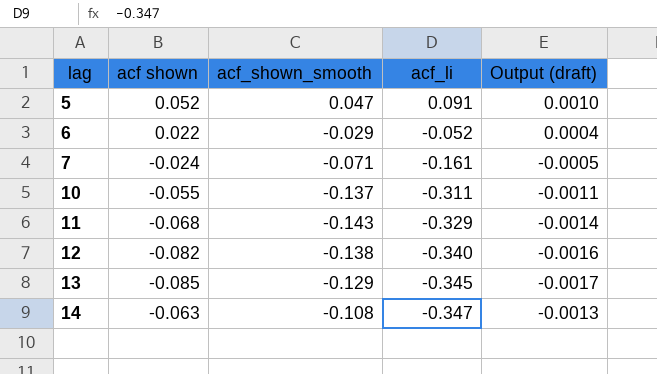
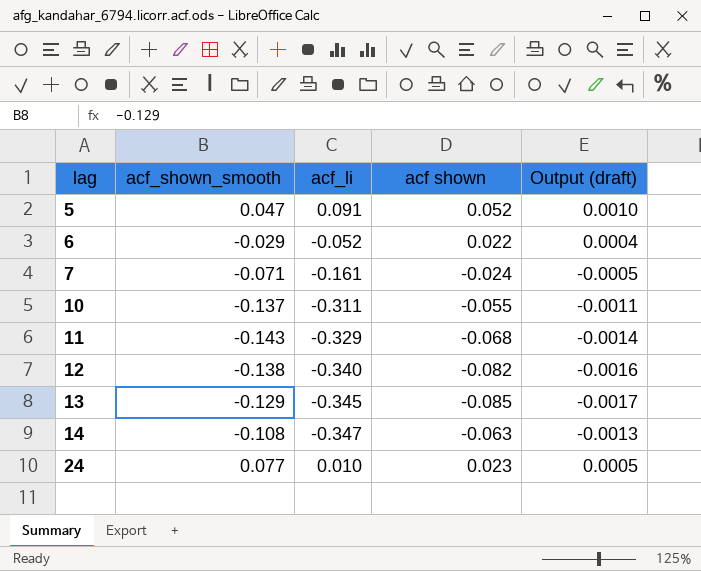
column acf shown | position: 2 -> 4
row 24: none -> 0.077 | 0.010 | 0.023 | 0.0005

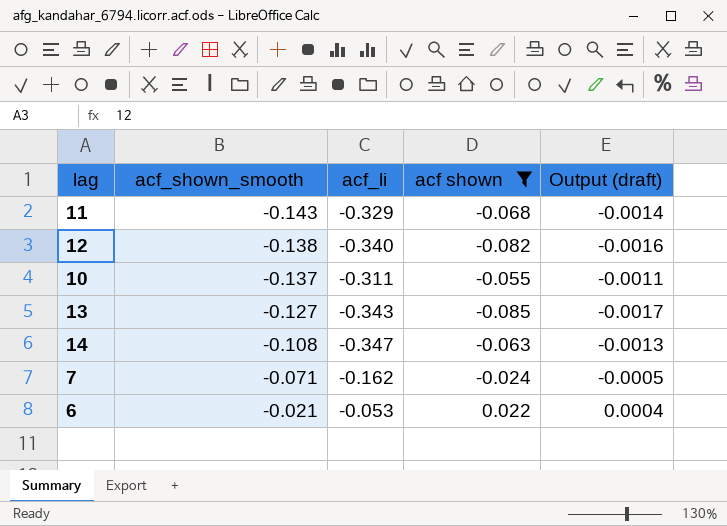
filter: none -> acf shown <= 0.022
row order: lag ascending -> acf_shown_smooth ascending
13 | acf_shown_smooth: -0.129 -> -0.127
13 | acf_li: -0.345 -> -0.343
7 | acf_li: -0.161 -> -0.162
6 | acf_shown_smooth: -0.029 -> -0.021
6 | acf_li: -0.052 -> -0.053

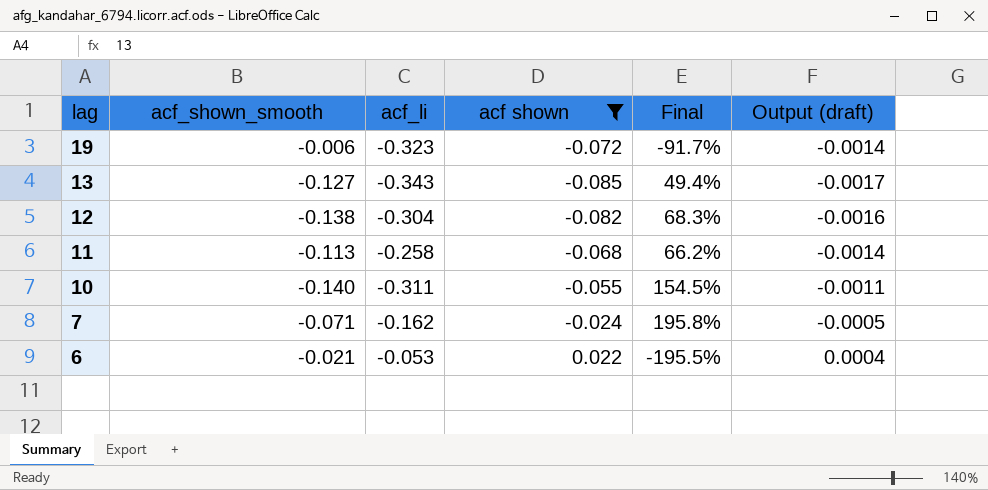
row order: acf_shown_smooth ascending -> lag descending
column Final | formula: none -> ([acf_shown_smooth] - [acf shown]) / [acf shown]
row 14: -0.108 | -0.347 | -0.063 | -0.0013 -> none
row 19: none -> -0.006 | -0.323 | -0.072 | -91.7% | -0.0014
12 | acf_li: -0.340 -> -0.304
11 | acf_shown_smooth: -0.143 -> -0.113
11 | acf_li: -0.329 -> -0.258
10 | acf_shown_smooth: -0.137 -> -0.140

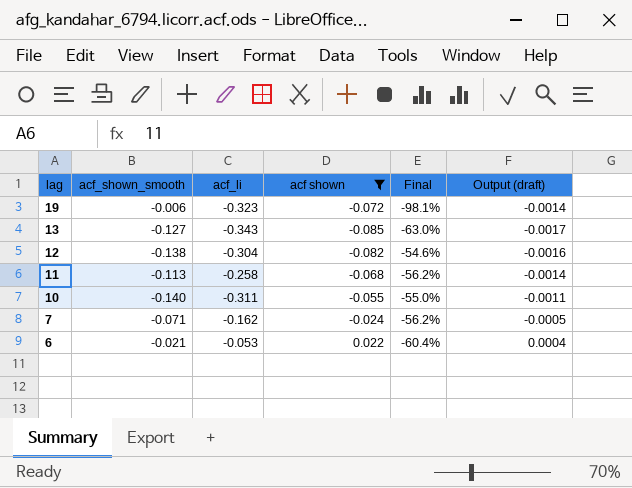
column Final | formula: ([acf_shown_smooth] - [acf shown]) / [acf shown] -> ([acf_shown_smooth] - [acf_li]) / [acf_li]

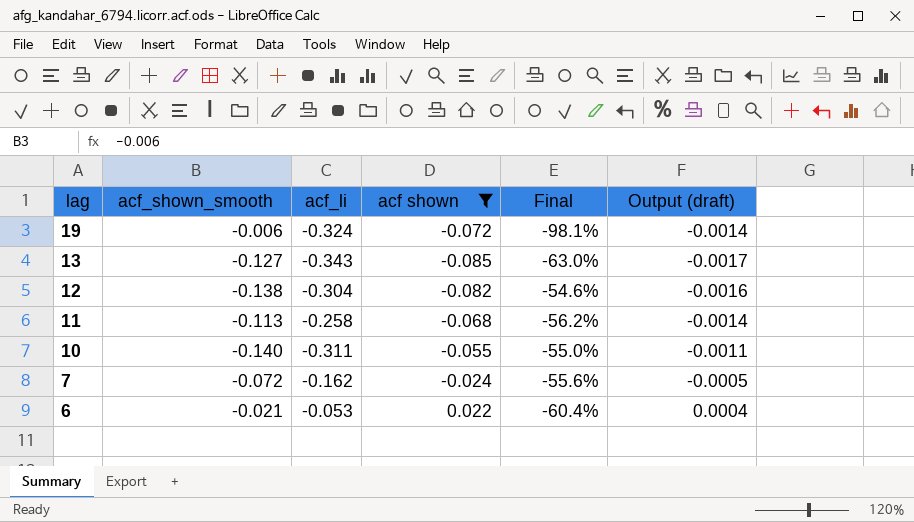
19 | acf_li: -0.323 -> -0.324
7 | acf_shown_smooth: -0.071 -> -0.072
7 | Final: -56.2% -> -55.6%

